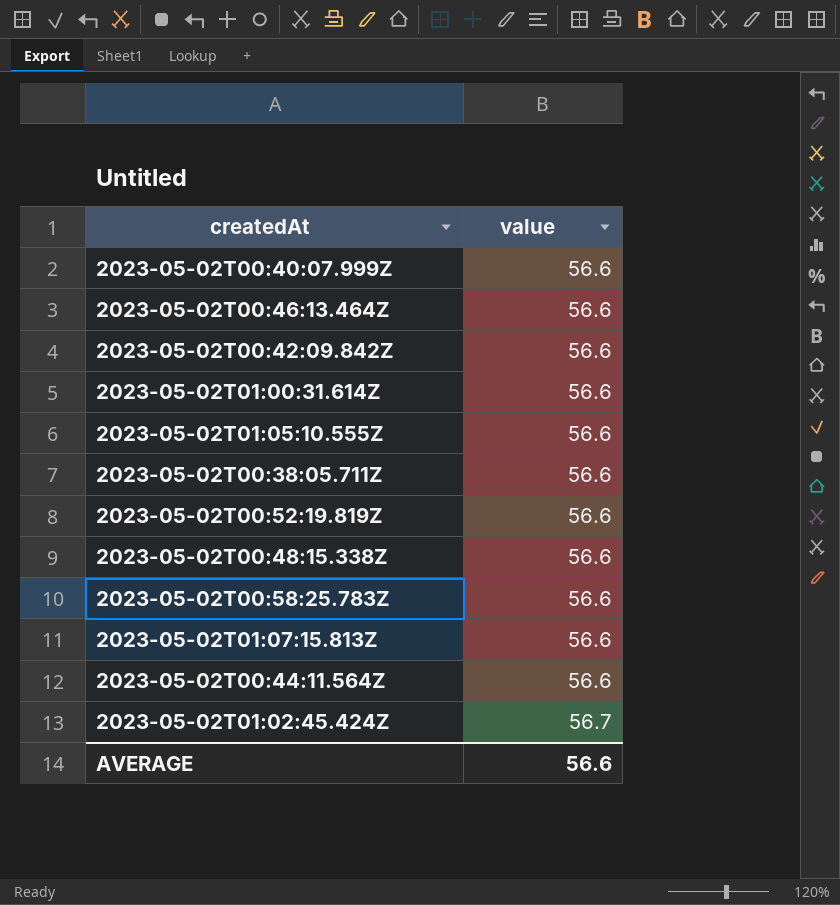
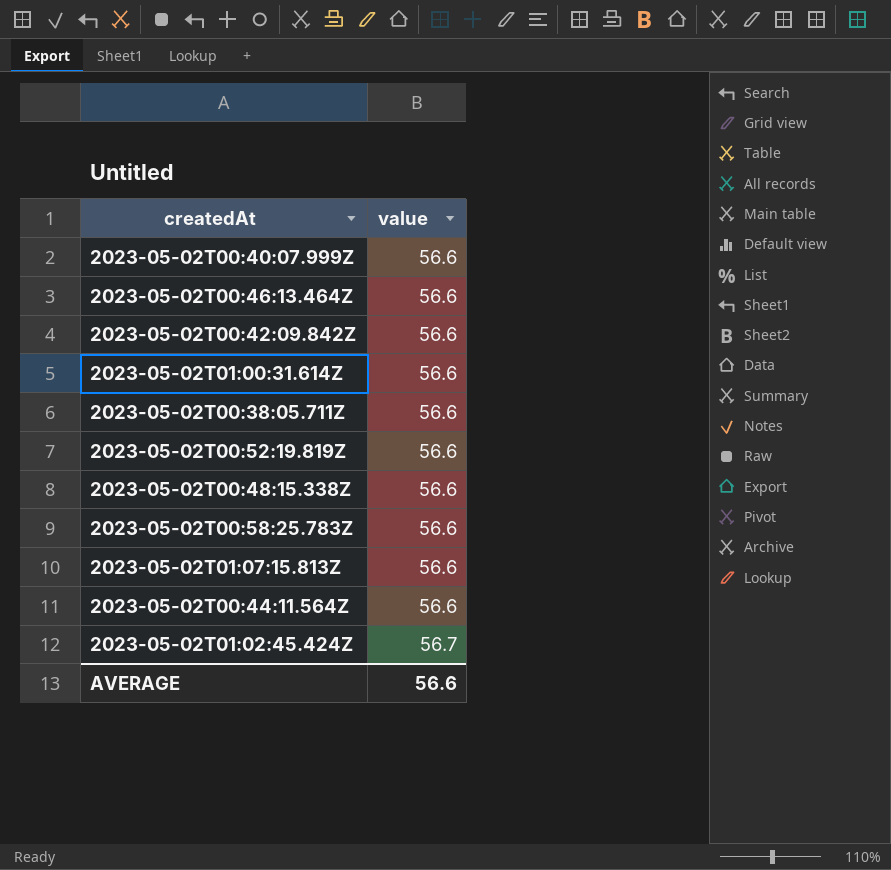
row 2023-05-02T01:05:10.555Z: 56.6 -> none

